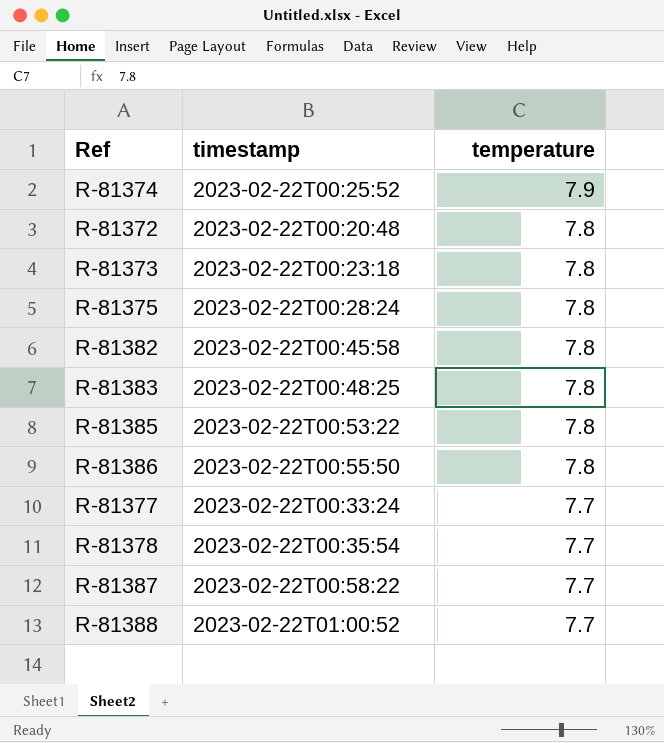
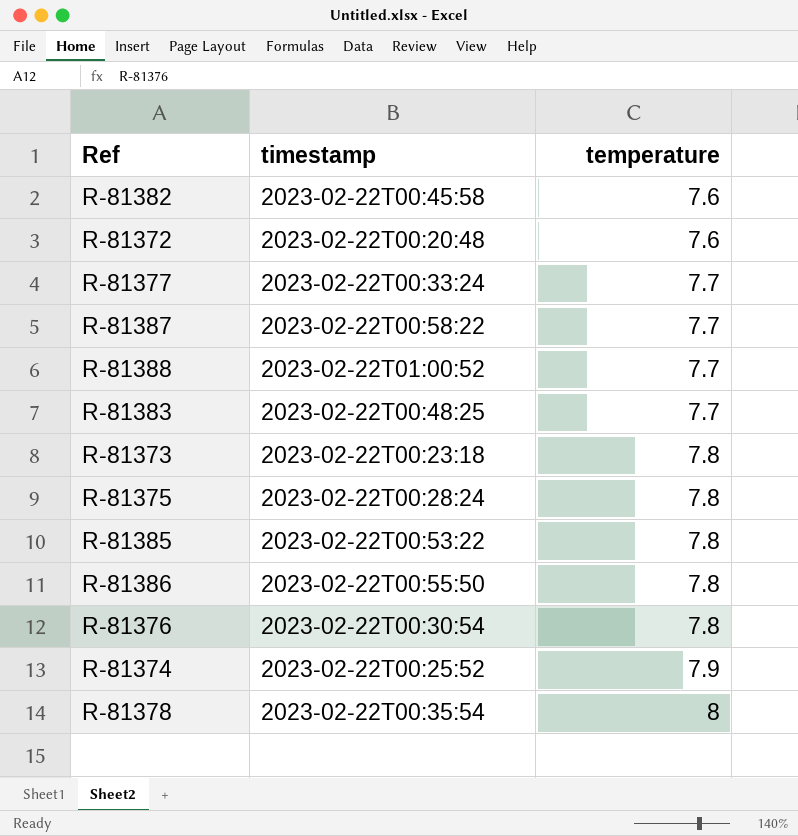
row order: temperature descending -> temperature ascending
R-81382 | temperature: 7.8 -> 7.6
R-81372 | temperature: 7.8 -> 7.6
R-81383 | temperature: 7.8 -> 7.7
row R-81376: none -> 2023-02-22T00:30:54 | 7.8
R-81378 | temperature: 7.7 -> 8

